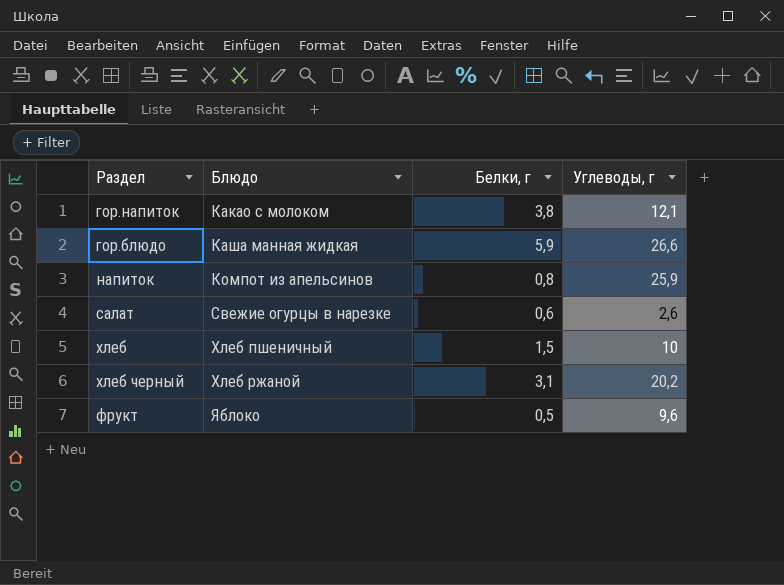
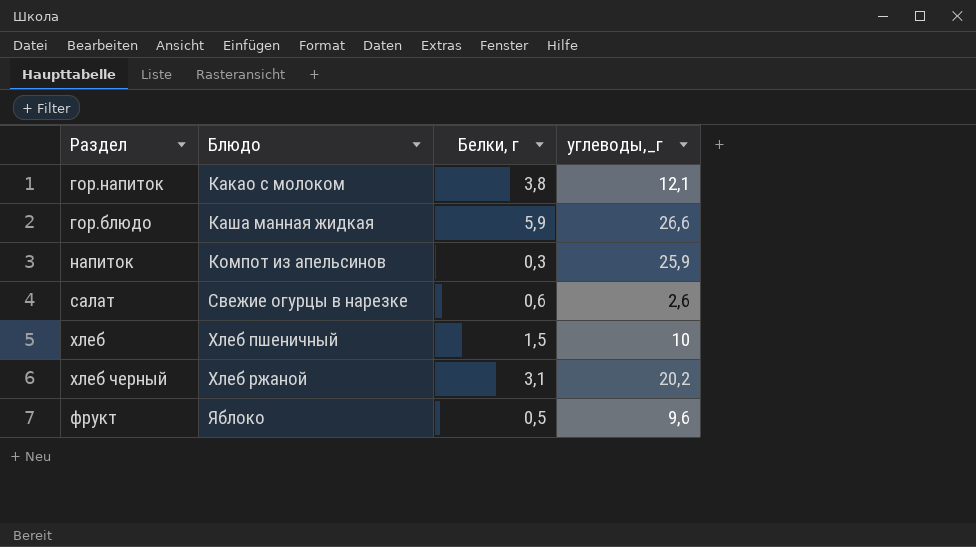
column name: Углеводы, г -> углеводы,_г
напиток | Белки, г: 0,8 -> 0,3

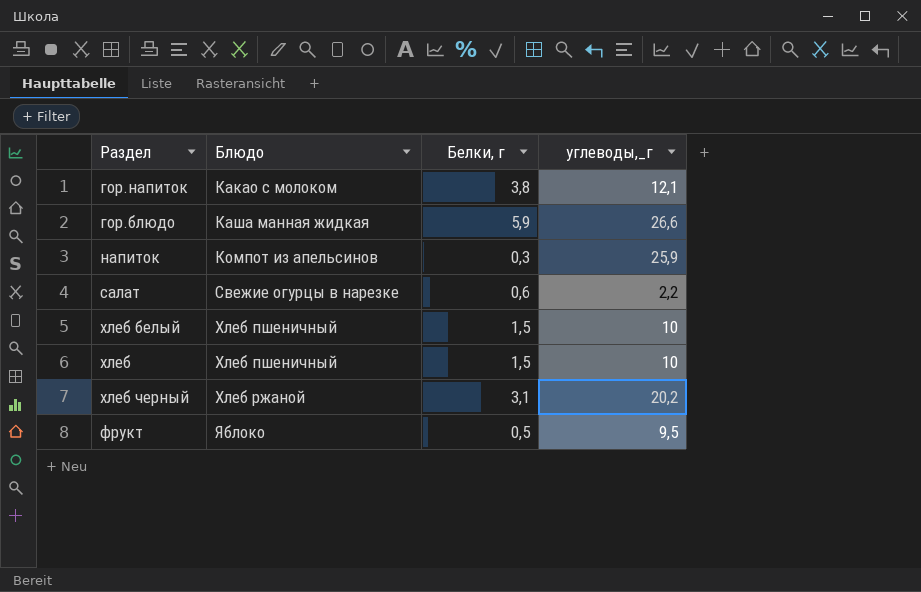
салат | углеводы,_г: 2,6 -> 2,2
row хлеб белый: none -> Хлеб пшеничный | 1,5 | 10
фрукт | углеводы,_г: 9,6 -> 9,5

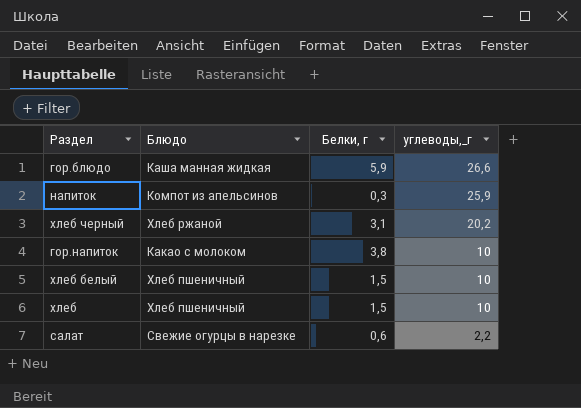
row order: Блюдо ascending -> углеводы,_г descending
row фрукт: Яблоко | 0,5 | 9,5 -> none
гор.напиток | углеводы,_г: 12,1 -> 10

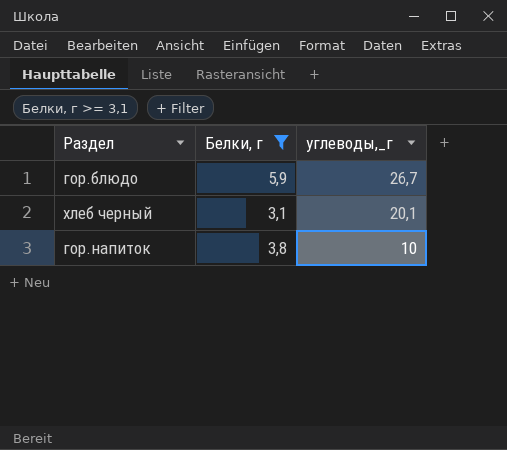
filter: none -> Белки, г >= 3,1
column Блюдо | position: 2 -> none
гор.блюдо | углеводы,_г: 26,6 -> 26,7
хлеб черный | углеводы,_г: 20,2 -> 20,1

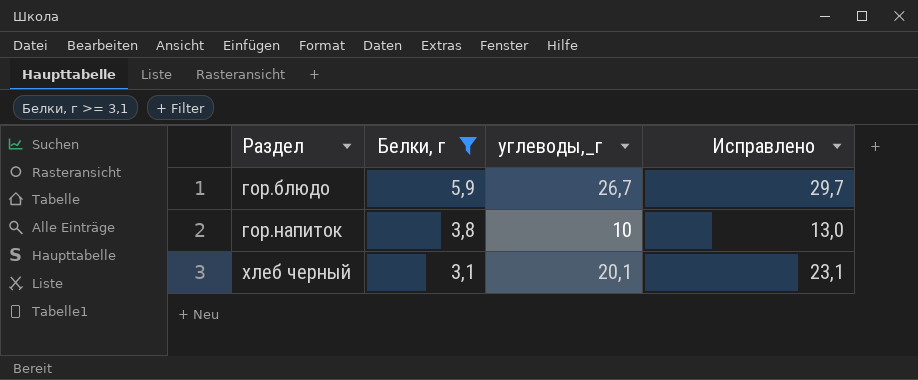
row order: углеводы,_г descending -> Раздел ascending
column Исправлено | formula: none -> [углеводы,_г] + 3

